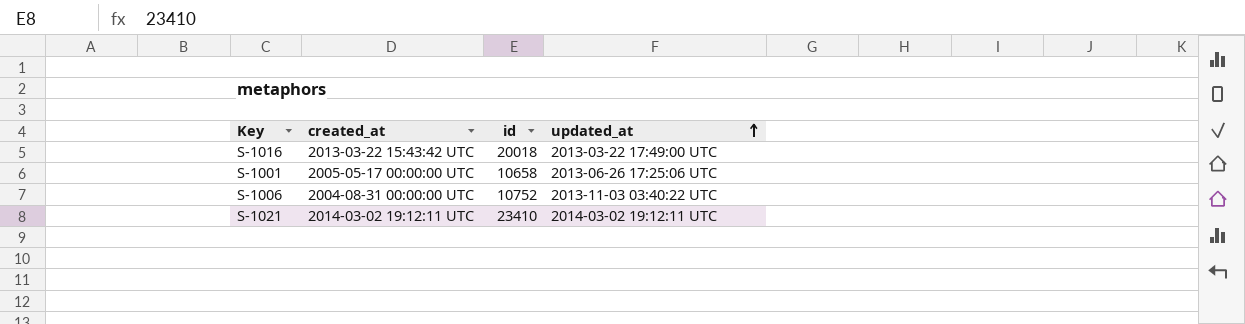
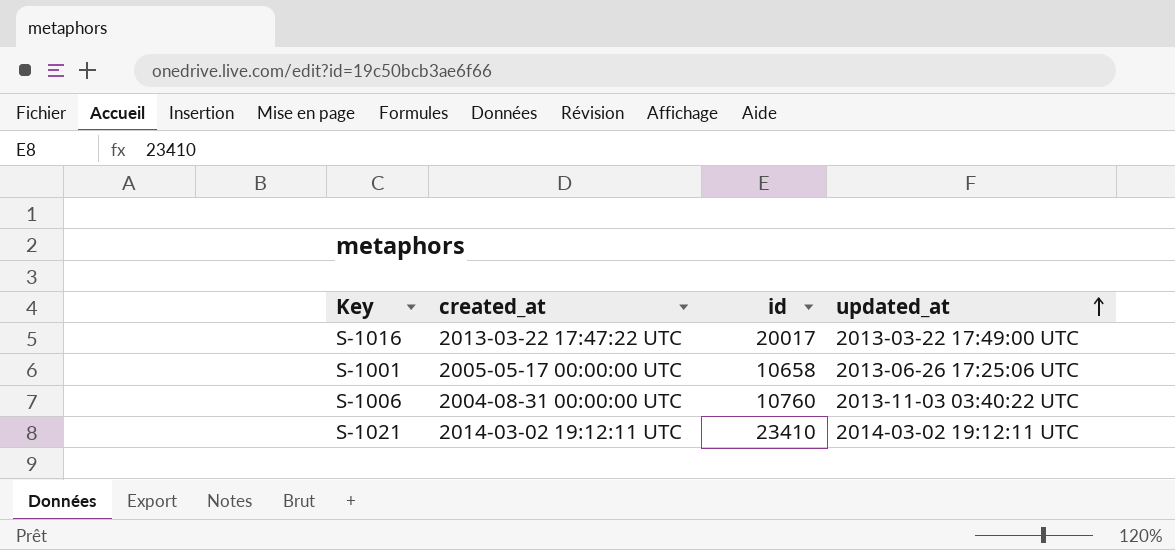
S-1016 | created_at: 2013-03-22 15:43:42 UTC -> 2013-03-22 17:47:22 UTC
S-1016 | id: 20018 -> 20017
S-1006 | id: 10752 -> 10760

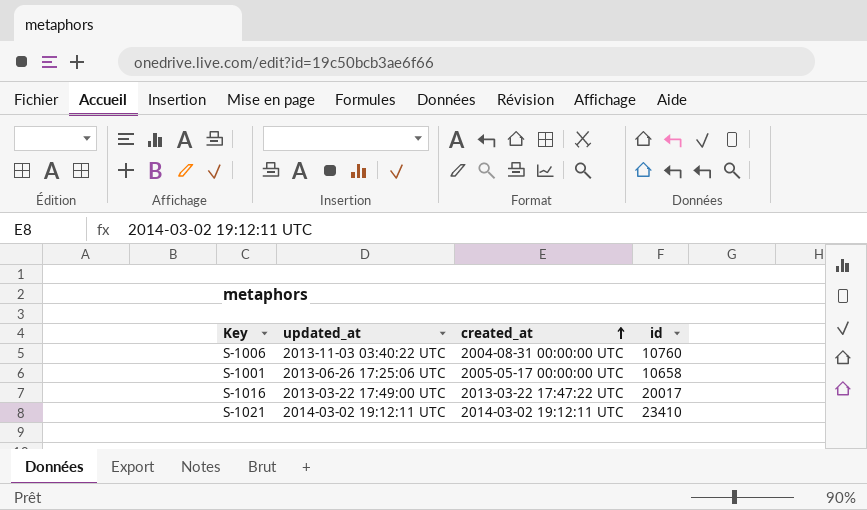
row order: updated_at ascending -> created_at ascending
column updated_at | position: 4 -> 2

